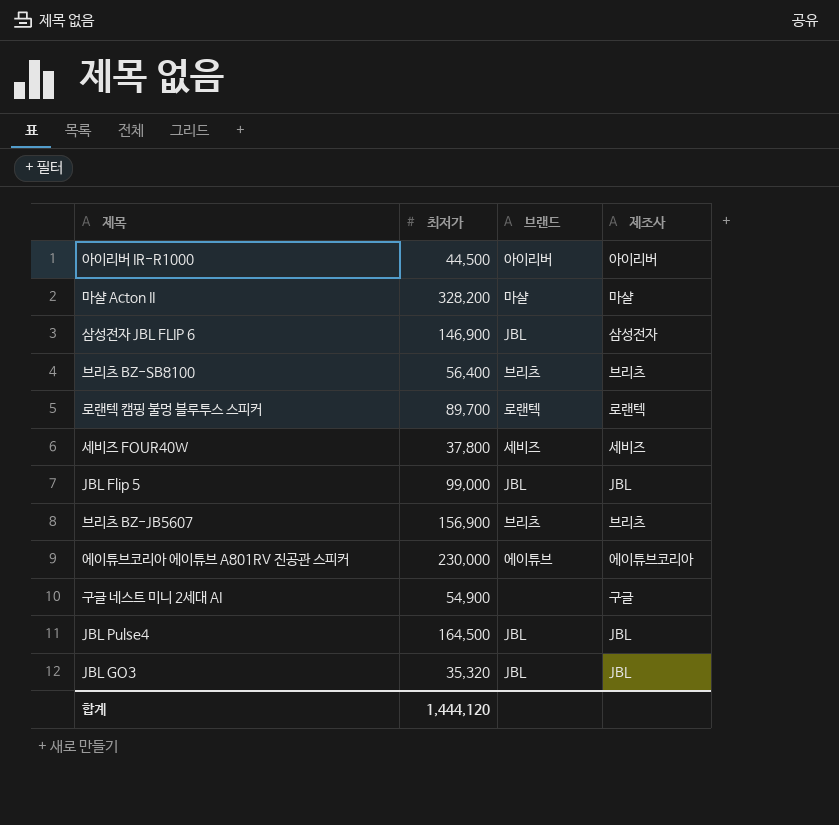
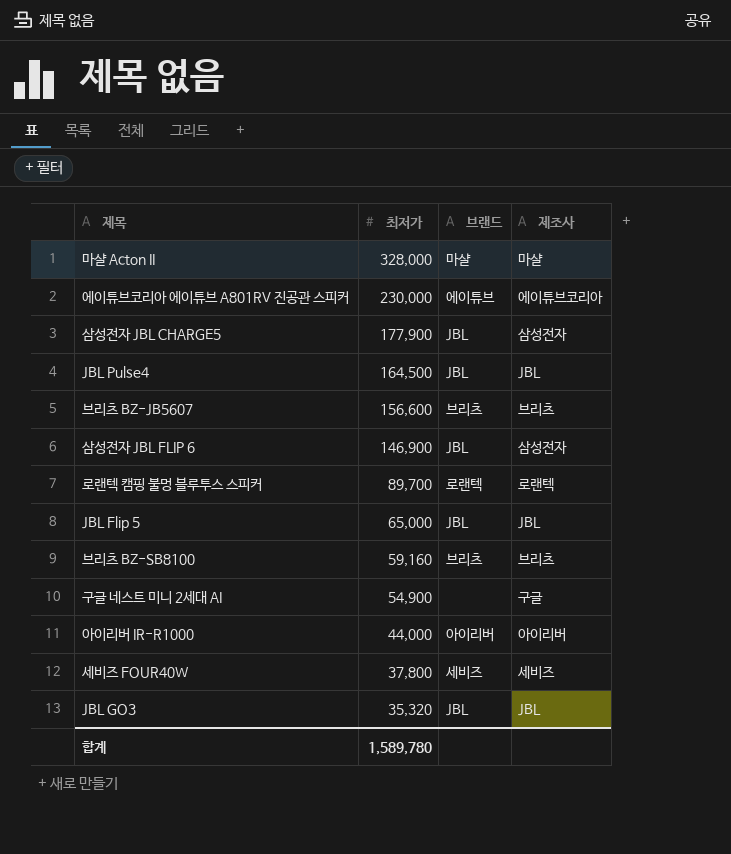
row order: none -> 최저가 descending
마샬 Acton II | 최저가: 328,200 -> 328,000
row 삼성전자 JBL CHARGE5: none -> 177,900 | JBL | 삼성전자
브리츠 BZ-JB5607 | 최저가: 156,900 -> 156,600
JBL Flip 5 | 최저가: 99,000 -> 65,000
브리츠 BZ-SB8100 | 최저가: 56,400 -> 59,160
아이리버 IR-R1000 | 최저가: 44,500 -> 44,000
합계 | 최저가: 1,444,120 -> 1,589,780

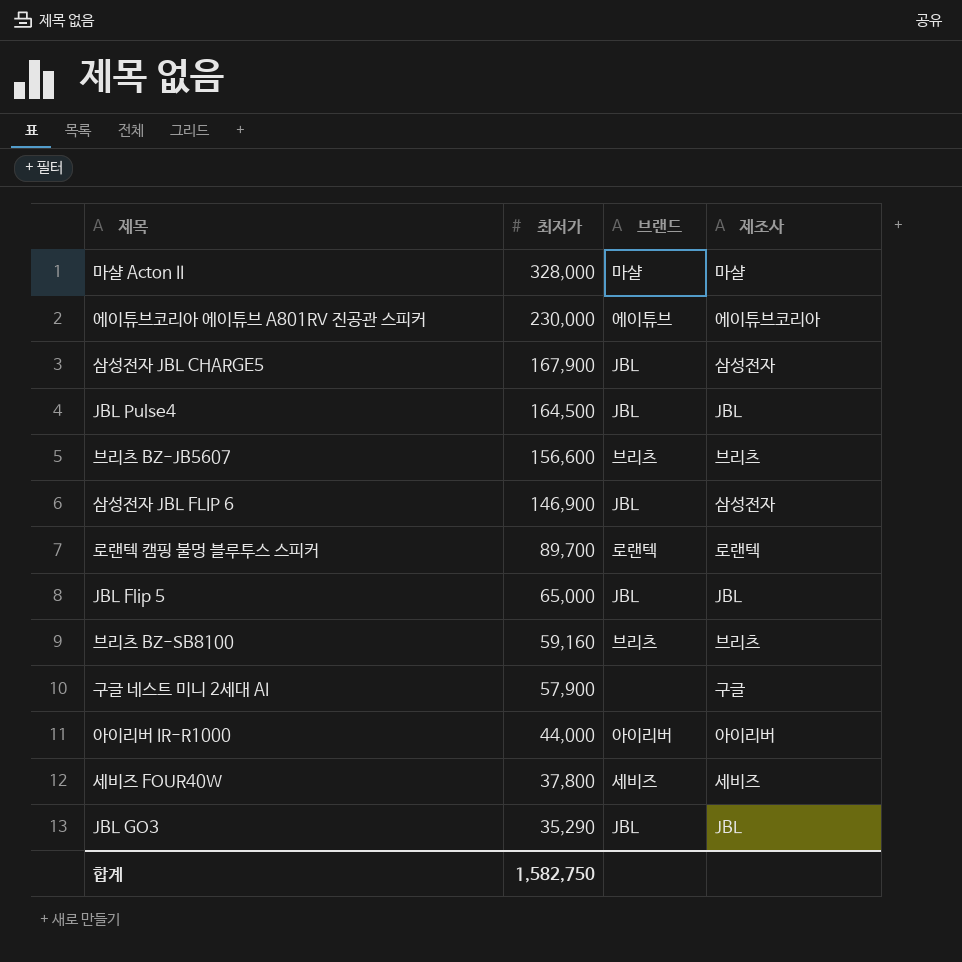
삼성전자 JBL CHARGE5 | 최저가: 177,900 -> 167,900
구글 네스트 미니 2세대 AI | 최저가: 54,900 -> 57,900
JBL GO3 | 최저가: 35,320 -> 35,290
합계 | 최저가: 1,589,780 -> 1,582,750

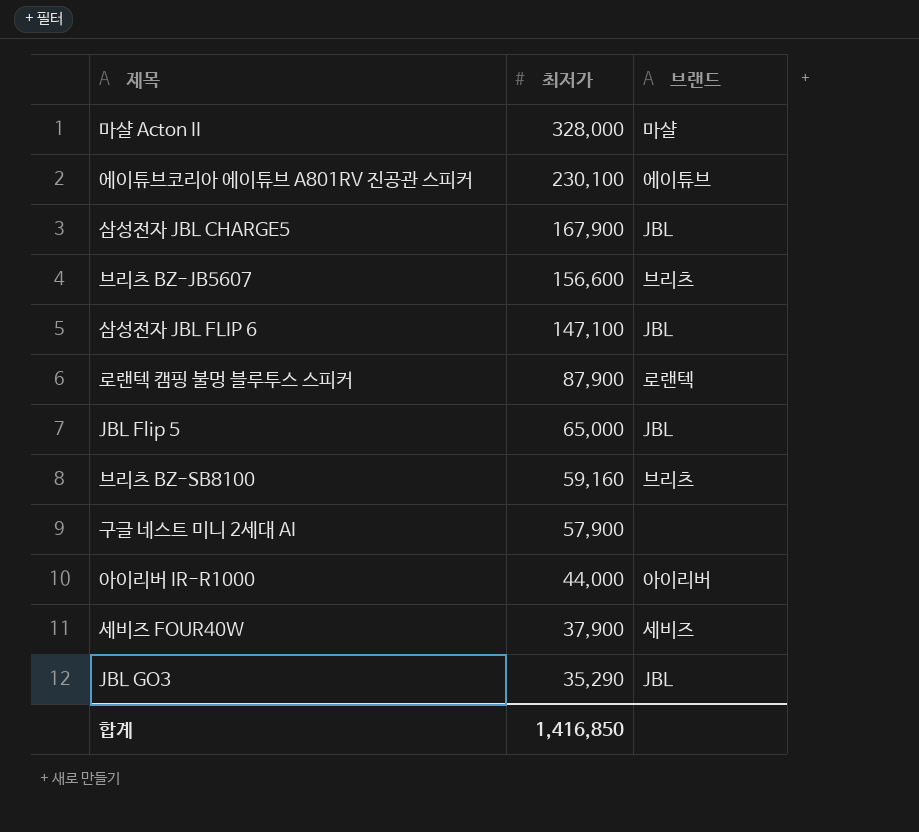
column 제조사 | position: 4 -> none
row JBL Pulse4: 164,500 | JBL | JBL -> none
에이튜브코리아 에이튜브 A801RV 진공관 스피커 | 최저가: 230,000 -> 230,100
삼성전자 JBL FLIP 6 | 최저가: 146,900 -> 147,100
로랜텍 캠핑 불멍 블루투스 스피커 | 최저가: 89,700 -> 87,900
세비즈 FOUR40W | 최저가: 37,800 -> 37,900
합계 | 최저가: 1,582,750 -> 1,416,850

